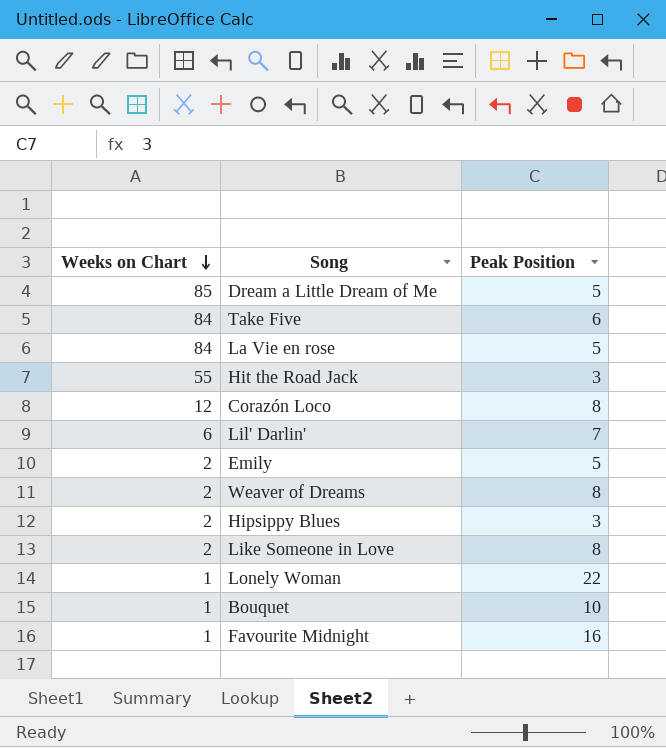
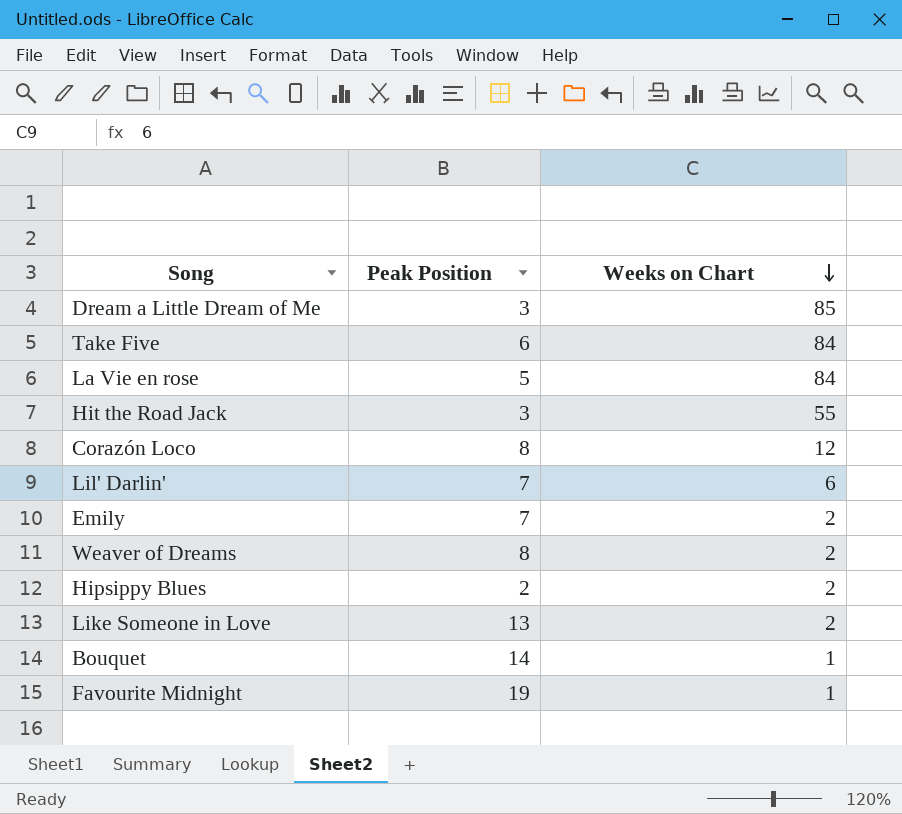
column Weeks on Chart | position: 1 -> 3
row Lonely Woman: 1 | 22 -> none
Dream a Little Dream of Me | Peak Position: 5 -> 3
Emily | Peak Position: 5 -> 7
Hipsippy Blues | Peak Position: 3 -> 2
Like Someone in Love | Peak Position: 8 -> 13
Bouquet | Peak Position: 10 -> 14
Favourite Midnight | Peak Position: 16 -> 19

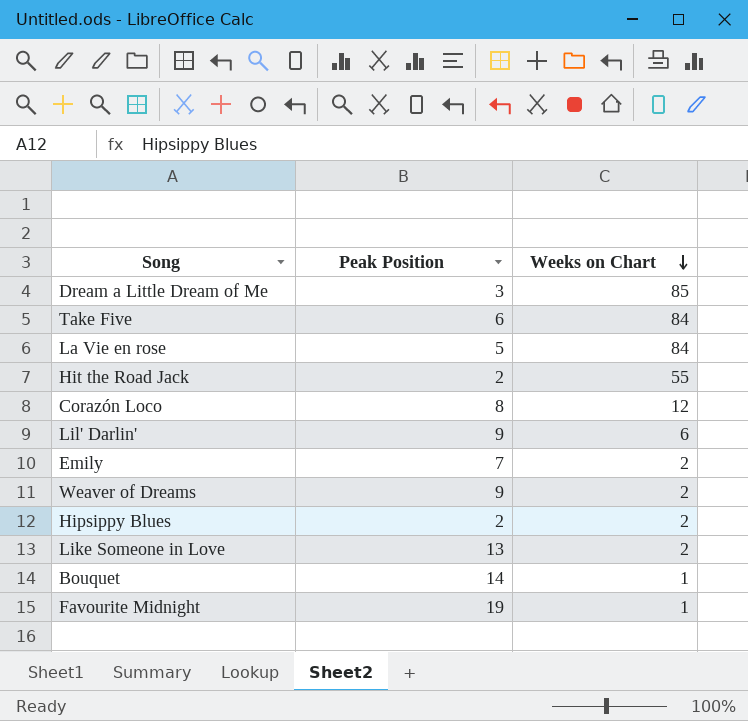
Hit the Road Jack | Peak Position: 3 -> 2
Lil' Darlin' | Peak Position: 7 -> 9
Weaver of Dreams | Peak Position: 8 -> 9

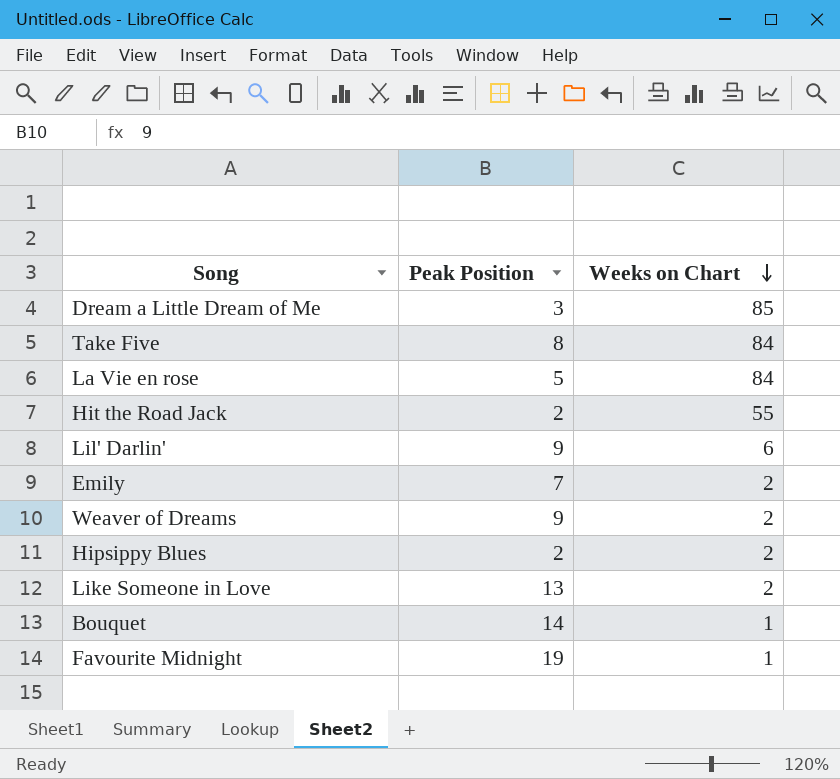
row Corazón Loco: 8 | 12 -> none
Take Five | Peak Position: 6 -> 8

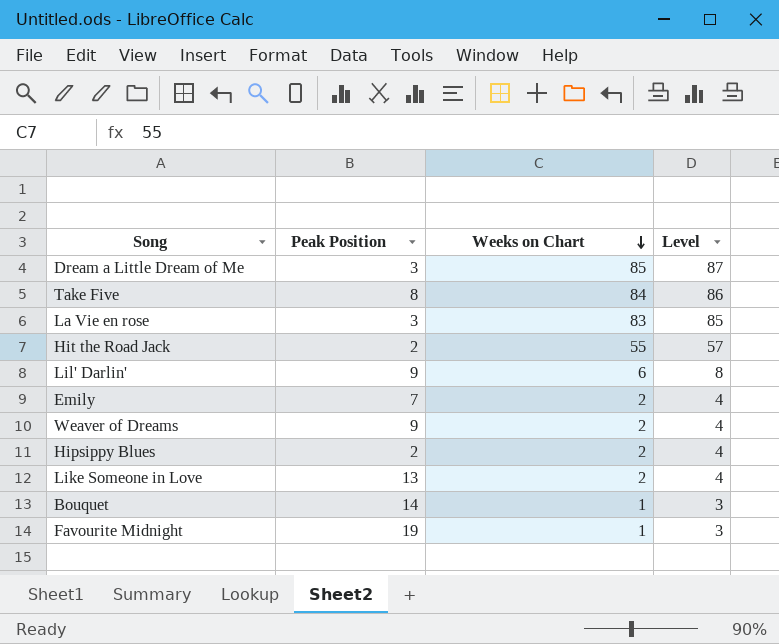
column Level | formula: none -> [Weeks on Chart] + 2
La Vie en rose | Peak Position: 5 -> 3
La Vie en rose | Weeks on Chart: 84 -> 83

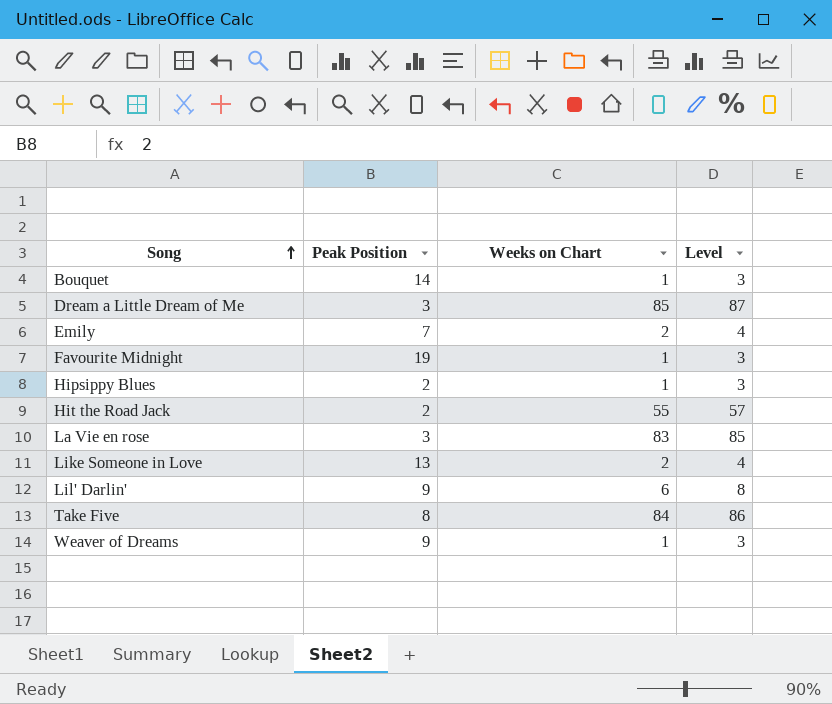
row order: Weeks on Chart descending -> Song ascending
Hipsippy Blues | Weeks on Chart: 2 -> 1
Hipsippy Blues | Level: 4 -> 3
Weaver of Dreams | Weeks on Chart: 2 -> 1
Weaver of Dreams | Level: 4 -> 3

